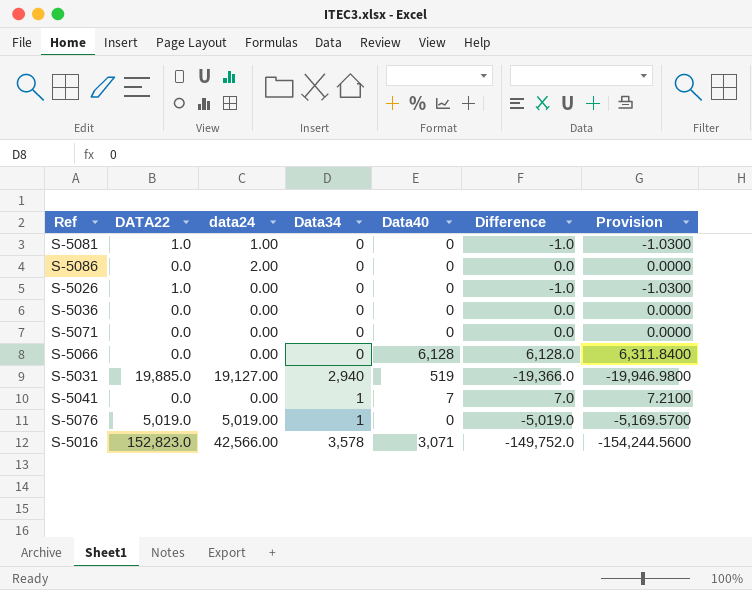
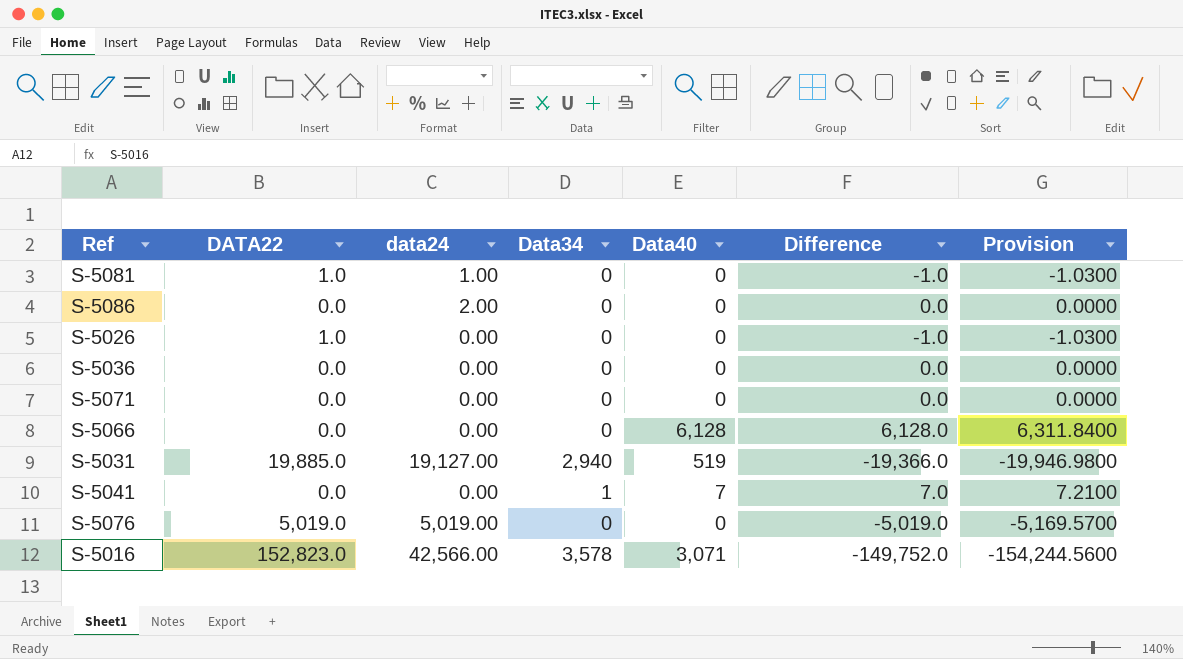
S-5076 | Data34: 1 -> 0

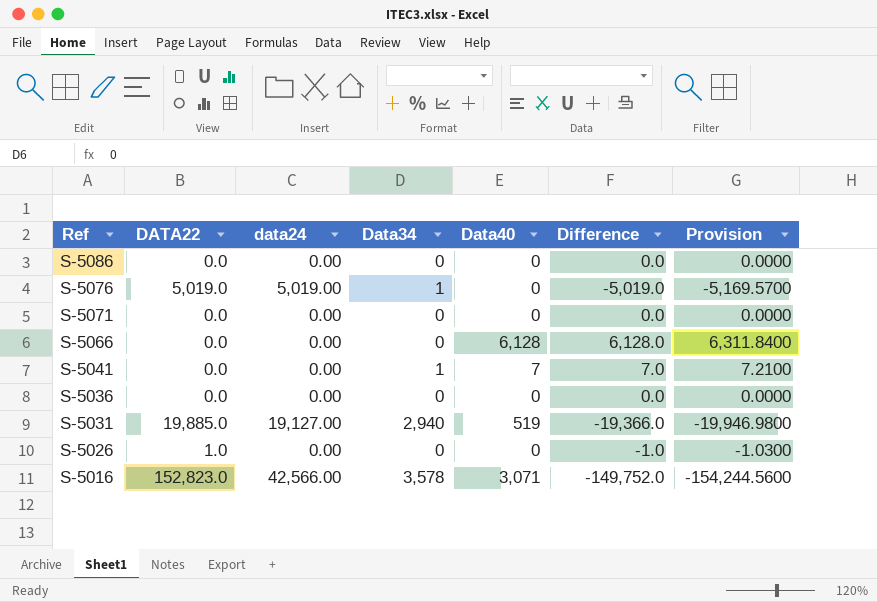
row order: none -> Ref descending
row S-5081: 1.0 | 1.00 | 0 | 0 | -1.0 | -1.0300 -> none
S-5086 | data24: 2.00 -> 0.00
S-5076 | Data34: 0 -> 1

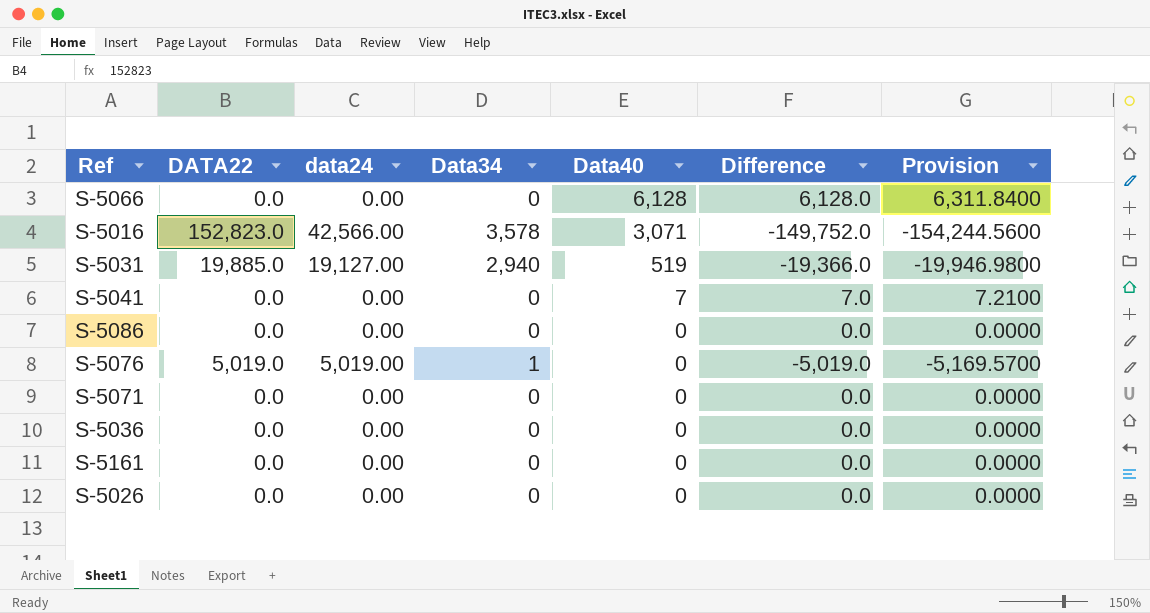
row order: Ref descending -> Data40 descending
S-5041 | Data34: 1 -> 0
row S-5161: none -> 0.0 | 0.00 | 0 | 0 | 0.0 | 0.0000
S-5026 | DATA22: 1.0 -> 0.0
S-5026 | Difference: -1.0 -> 0.0
S-5026 | Provision: -1.0300 -> 0.0000

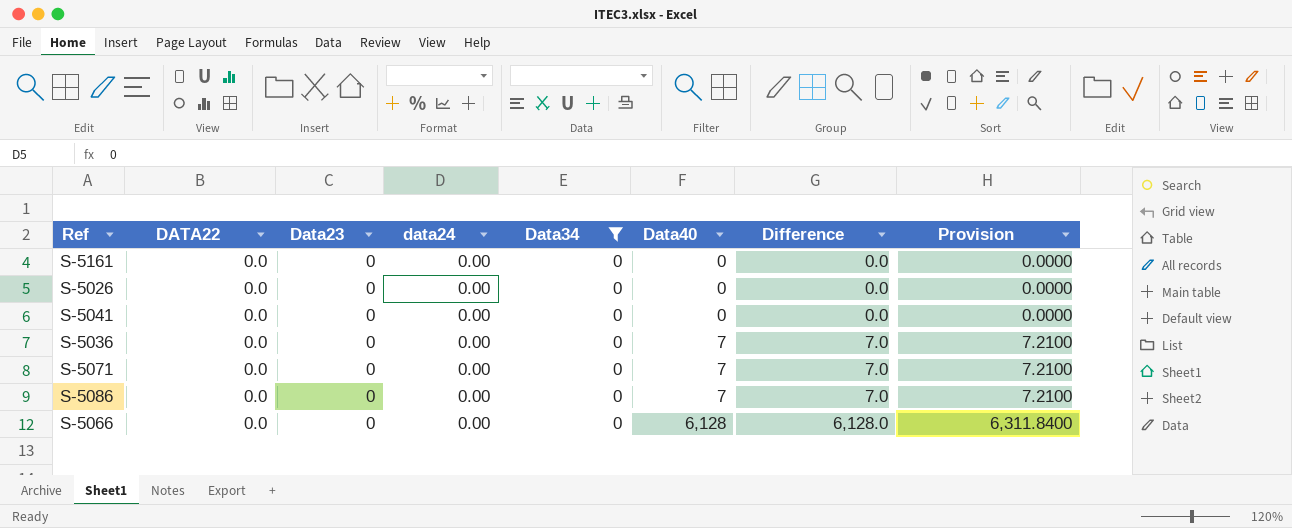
filter: none -> Data34 = 0
row order: Data40 descending -> Data40 ascending
column Data23 | position: none -> 3
S-5041 | Data40: 7 -> 0
S-5041 | Difference: 7.0 -> 0.0
S-5041 | Provision: 7.2100 -> 0.0000
S-5036 | Data40: 0 -> 7
S-5036 | Difference: 0.0 -> 7.0
S-5036 | Provision: 0.0000 -> 7.2100
S-5071 | Data40: 0 -> 7
S-5071 | Difference: 0.0 -> 7.0
S-5071 | Provision: 0.0000 -> 7.2100
S-5086 | Data40: 0 -> 7
S-5086 | Difference: 0.0 -> 7.0
S-5086 | Provision: 0.0000 -> 7.2100

